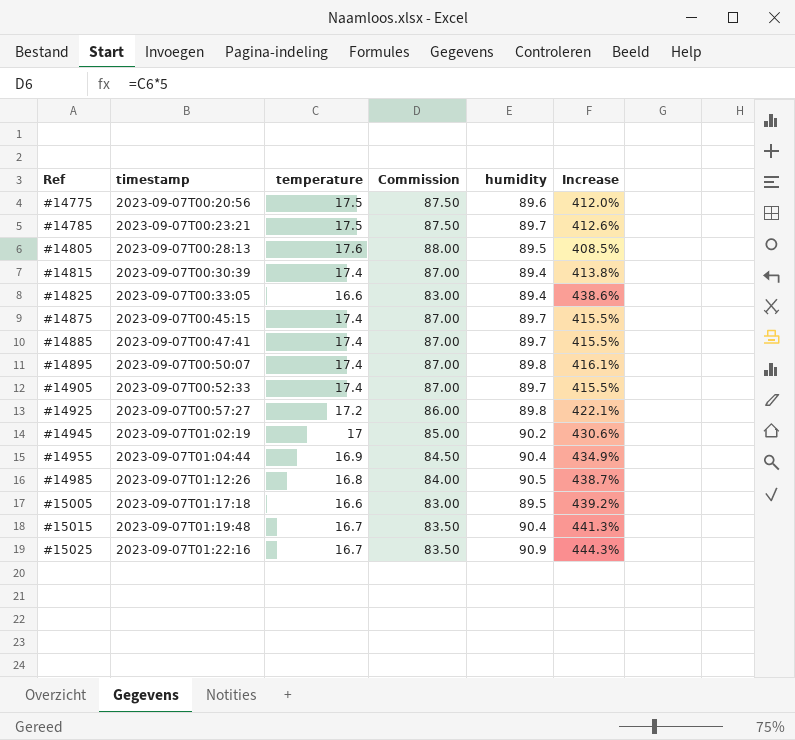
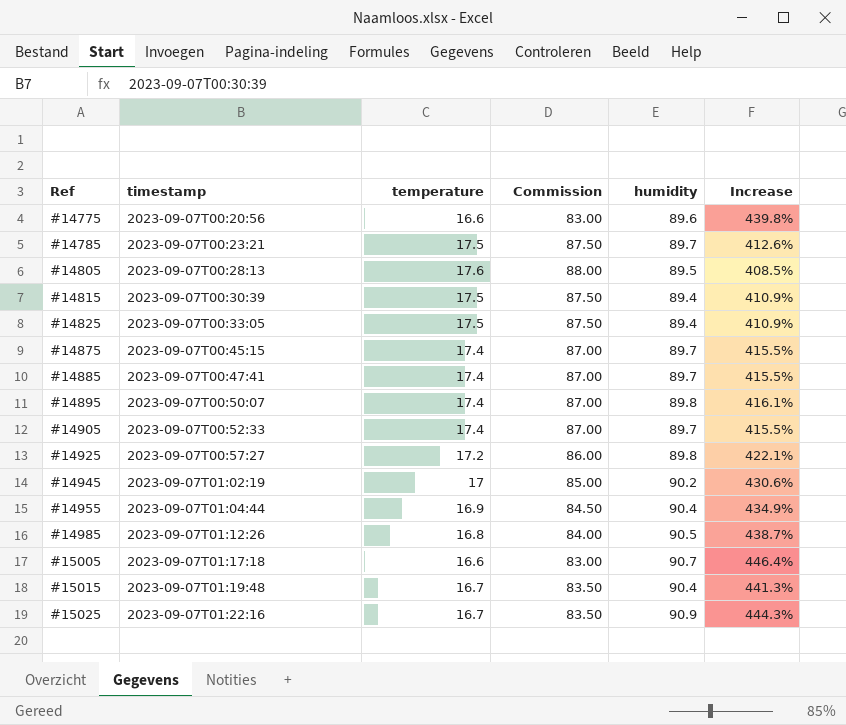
#14775 | temperature: 17.5 -> 16.6
#14775 | Commission: 87.50 -> 83.00
#14775 | Increase: 412.0% -> 439.8%
#14815 | temperature: 17.4 -> 17.5
#14815 | Commission: 87.00 -> 87.50
#14815 | Increase: 413.8% -> 410.9%
#14825 | temperature: 16.6 -> 17.5
#14825 | Commission: 83.00 -> 87.50
#14825 | Increase: 438.6% -> 410.9%
#15005 | humidity: 89.5 -> 90.7
#15005 | Increase: 439.2% -> 446.4%

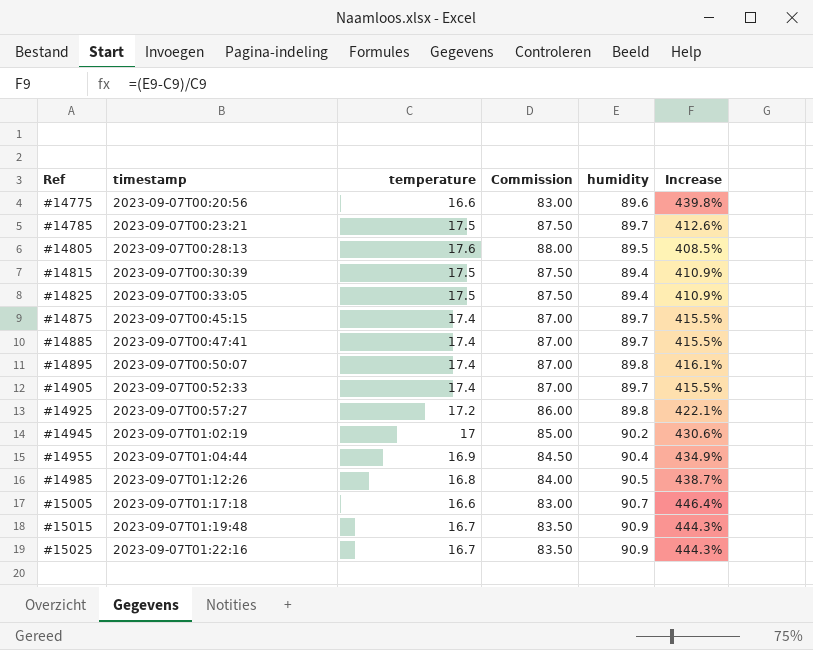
#15015 | humidity: 90.4 -> 90.9
#15015 | Increase: 441.3% -> 444.3%

